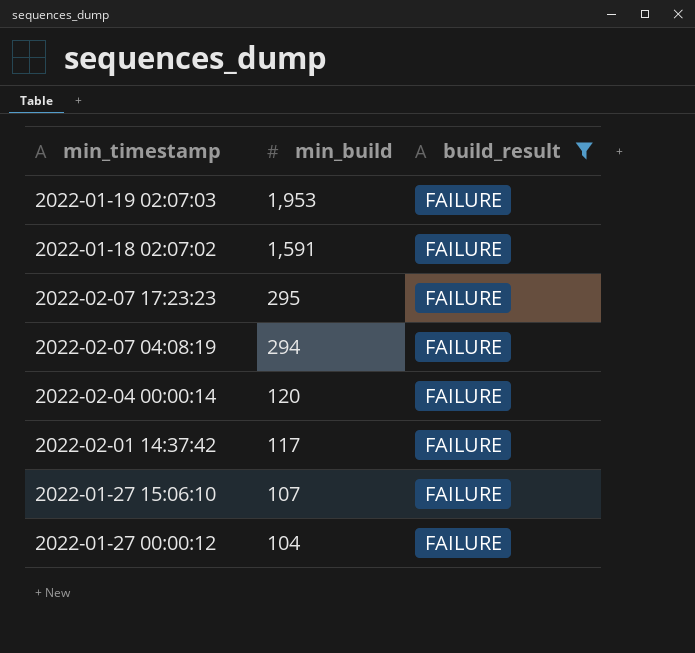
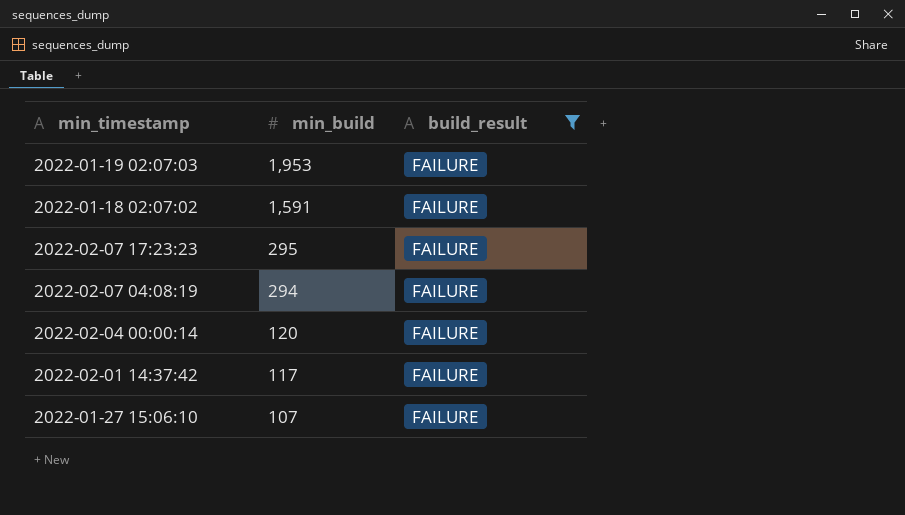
row 2022-01-27 00:00:12: 104 | FAILURE -> none

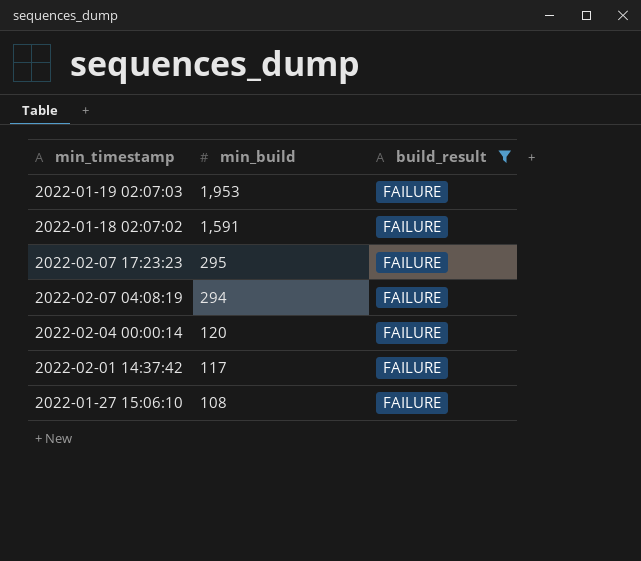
2022-01-27 15:06:10 | min_build: 107 -> 108

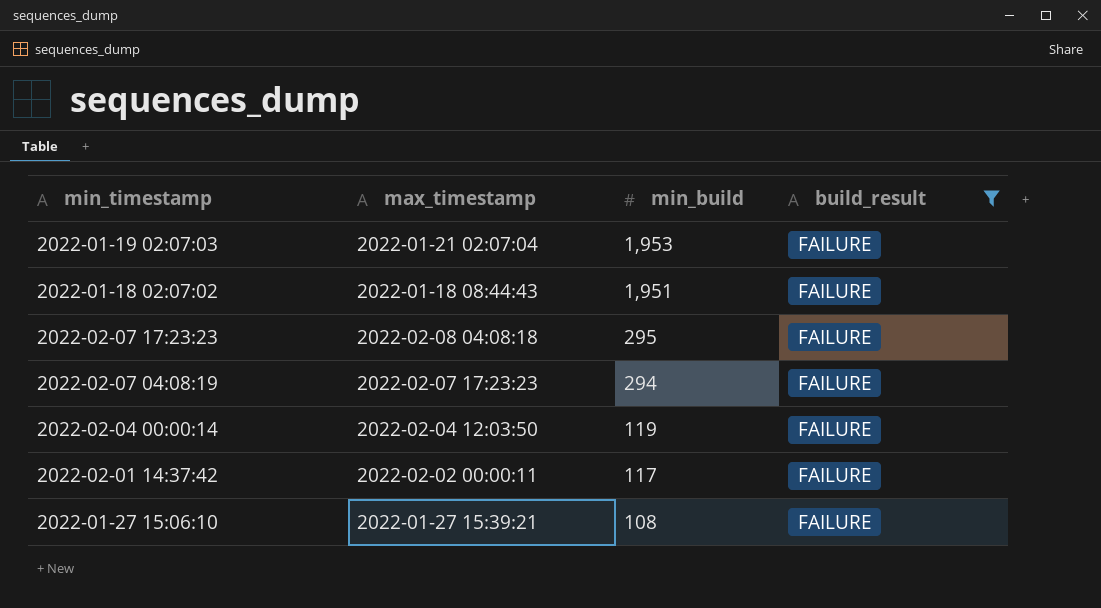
column max_timestamp | position: none -> 2
2022-01-18 02:07:02 | min_build: 1,591 -> 1,951
2022-02-04 00:00:14 | min_build: 120 -> 119

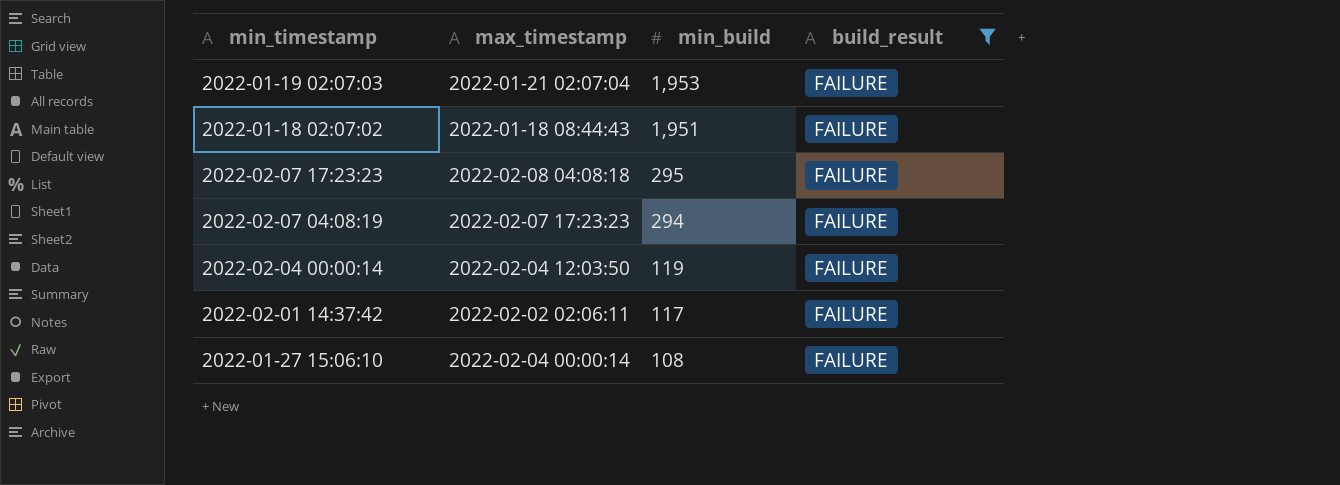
2022-02-01 14:37:42 | max_timestamp: 2022-02-02 00:00:11 -> 2022-02-02 02:06:11
2022-01-27 15:06:10 | max_timestamp: 2022-01-27 15:39:21 -> 2022-02-04 00:00:14

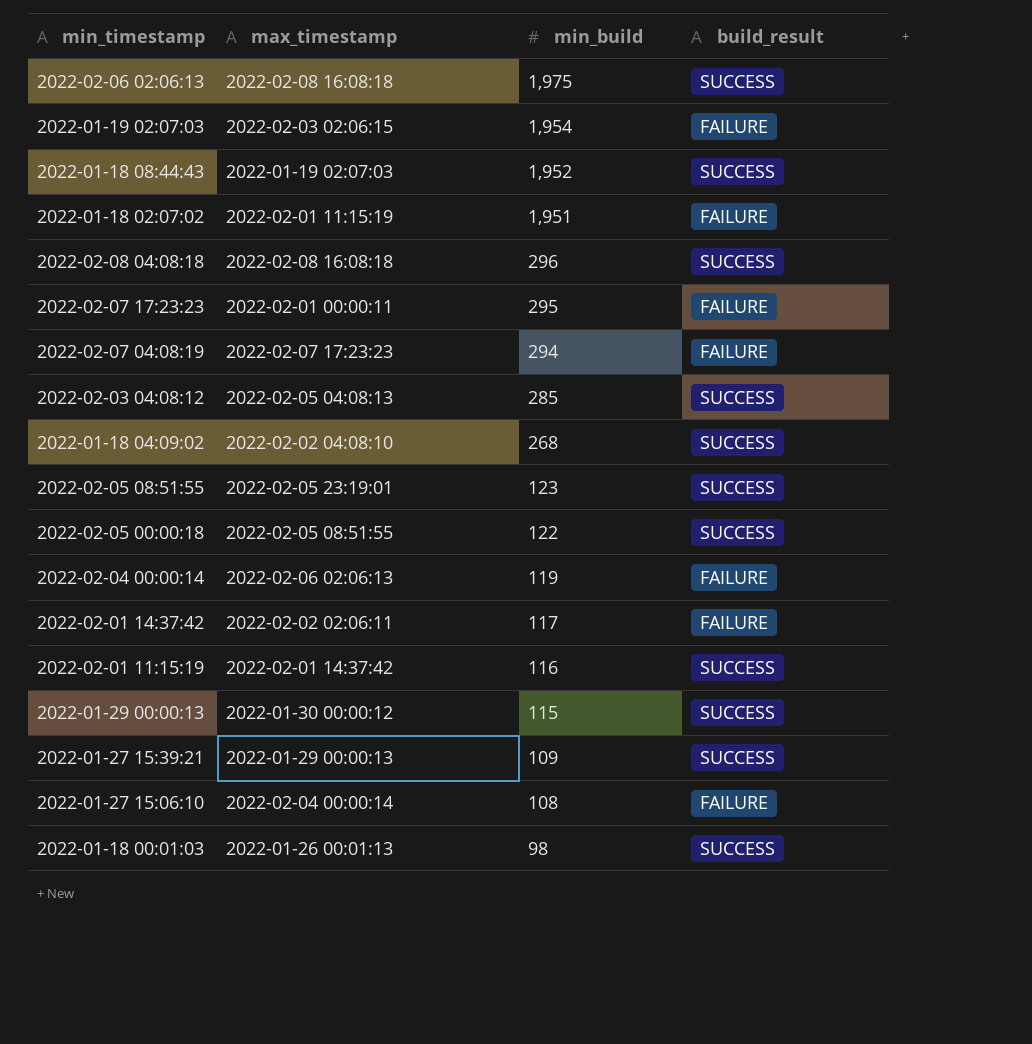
filter: build_result = FAILURE -> none
2022-01-19 02:07:03 | max_timestamp: 2022-01-21 02:07:04 -> 2022-02-03 02:06:15
2022-01-19 02:07:03 | min_build: 1,953 -> 1,954
2022-01-18 02:07:02 | max_timestamp: 2022-01-18 08:44:43 -> 2022-02-01 11:15:19
2022-02-07 17:23:23 | max_timestamp: 2022-02-08 04:08:18 -> 2022-02-01 00:00:11
2022-02-04 00:00:14 | max_timestamp: 2022-02-04 12:03:50 -> 2022-02-06 02:06:13

